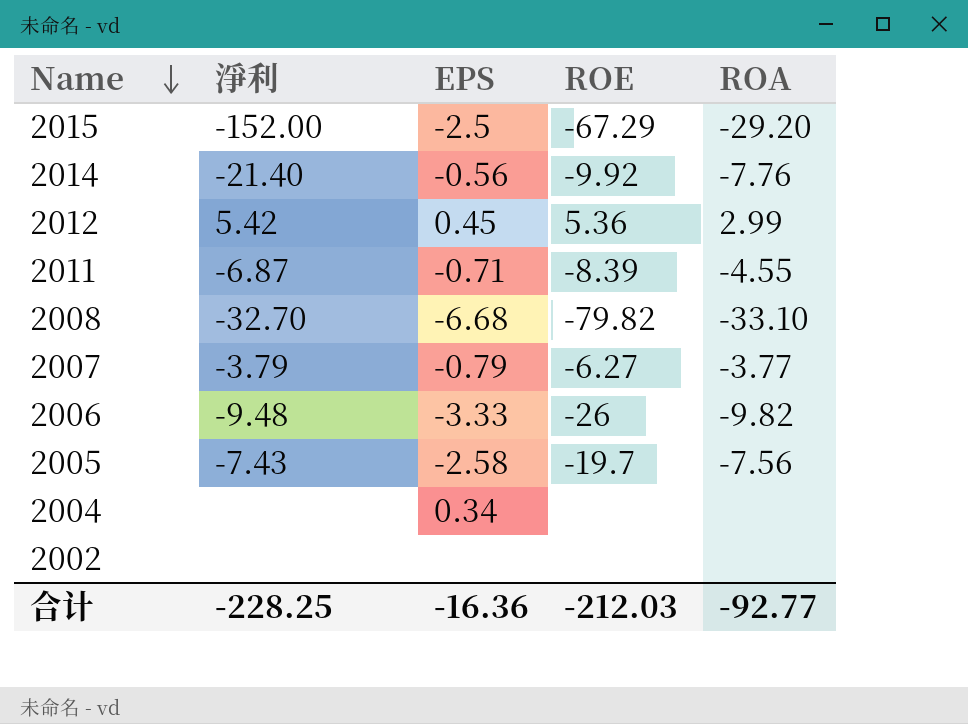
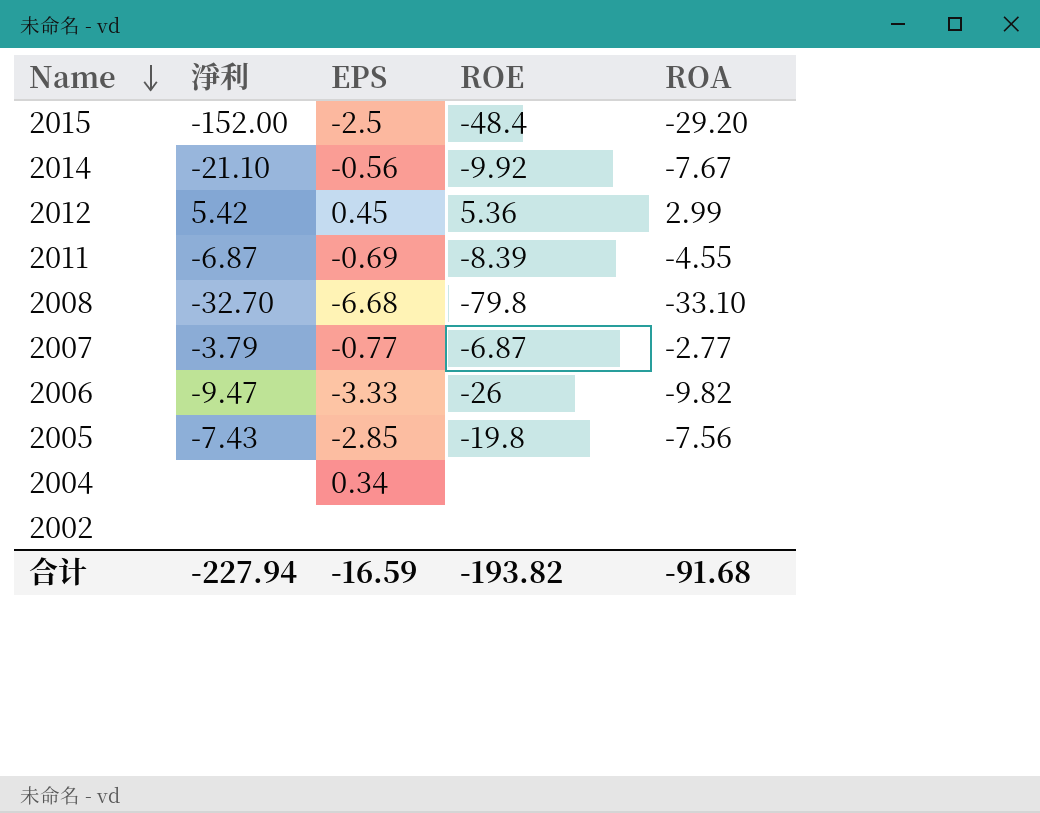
2015 | ROE: -67.29 -> -48.4
2014 | 淨利: -21.40 -> -21.10
2014 | ROA: -7.76 -> -7.67
2011 | EPS: -0.71 -> -0.69
2008 | ROE: -79.82 -> -79.8
2007 | EPS: -0.79 -> -0.77
2007 | ROE: -6.27 -> -6.87
2007 | ROA: -3.77 -> -2.77
2006 | 淨利: -9.48 -> -9.47
2005 | EPS: -2.58 -> -2.85
2005 | ROE: -19.7 -> -19.8
合计 | 淨利: -228.25 -> -227.94
合计 | EPS: -16.36 -> -16.59
合计 | ROE: -212.03 -> -193.82
合计 | ROA: -92.77 -> -91.68

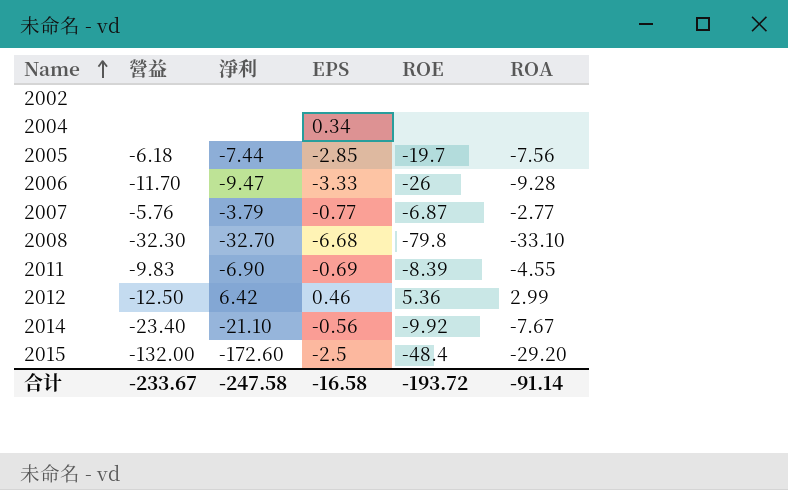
row order: Name descending -> Name ascending
column 營益 | position: none -> 2
2005 | 淨利: -7.43 -> -7.44
2005 | ROE: -19.8 -> -19.7
2006 | ROA: -9.82 -> -9.28
2011 | 淨利: -6.87 -> -6.90
2012 | 淨利: 5.42 -> 6.42
2012 | EPS: 0.45 -> 0.46
2015 | 淨利: -152.00 -> -172.60
合计 | 淨利: -227.94 -> -247.58
合计 | EPS: -16.59 -> -16.58
合计 | ROE: -193.82 -> -193.72
合计 | ROA: -91.68 -> -91.14

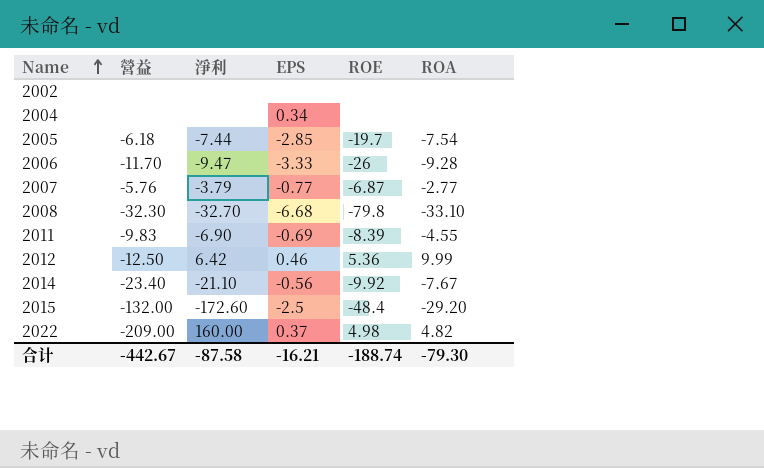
2005 | ROA: -7.56 -> -7.54
2012 | ROA: 2.99 -> 9.99
row 2022: none -> -209.00 | 160.00 | 0.37 | 4.98 | 4.82
合计 | 營益: -233.67 -> -442.67
合计 | 淨利: -247.58 -> -87.58
合计 | EPS: -16.58 -> -16.21
合计 | ROE: -193.72 -> -188.74
合计 | ROA: -91.14 -> -79.30

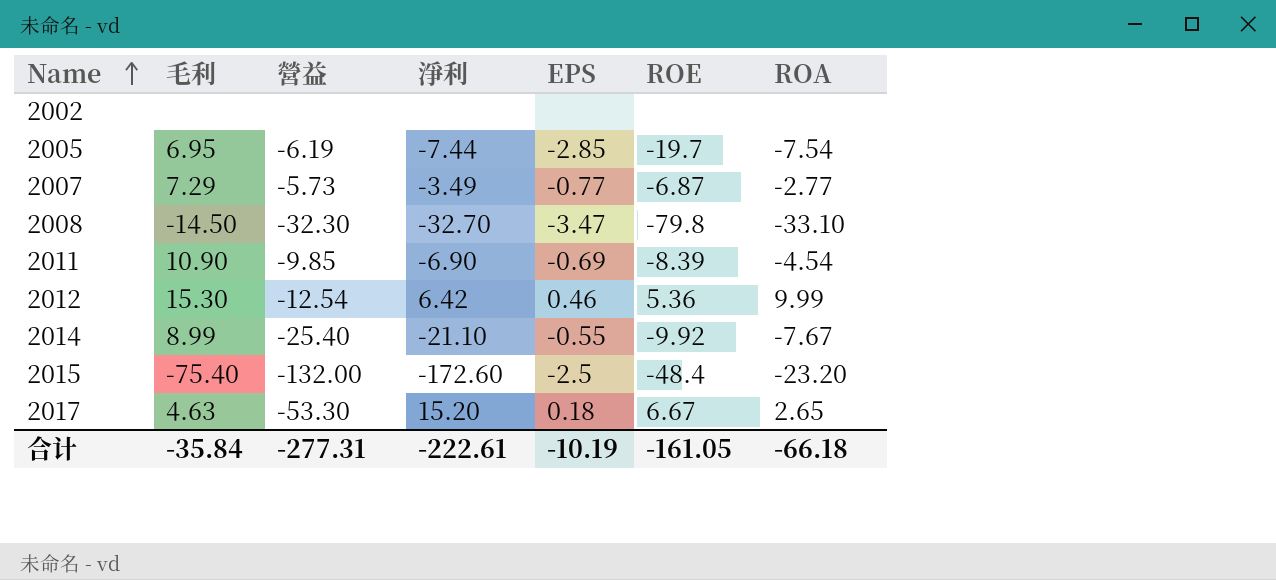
column 毛利 | position: none -> 2
row 2004: none | none | 0.34 | none | none -> none
row 2006: -11.70 | -9.47 | -3.33 | -26 | -9.28 -> none
row 2022: -209.00 | 160.00 | 0.37 | 4.98 | 4.82 -> none
2005 | 營益: -6.18 -> -6.19
2007 | 營益: -5.76 -> -5.73
2007 | 淨利: -3.79 -> -3.49
2008 | EPS: -6.68 -> -3.47
2011 | 營益: -9.83 -> -9.85
2011 | ROA: -4.55 -> -4.54
2012 | 營益: -12.50 -> -12.54
2014 | 營益: -23.40 -> -25.40
2014 | EPS: -0.56 -> -0.55
2015 | ROA: -29.20 -> -23.20
row 2017: none -> 4.63 | -53.30 | 15.20 | 0.18 | 6.67 | 2.65
合计 | 營益: -442.67 -> -277.31
合计 | 淨利: -87.58 -> -222.61
合计 | EPS: -16.21 -> -10.19
合计 | ROE: -188.74 -> -161.05
合计 | ROA: -79.30 -> -66.18

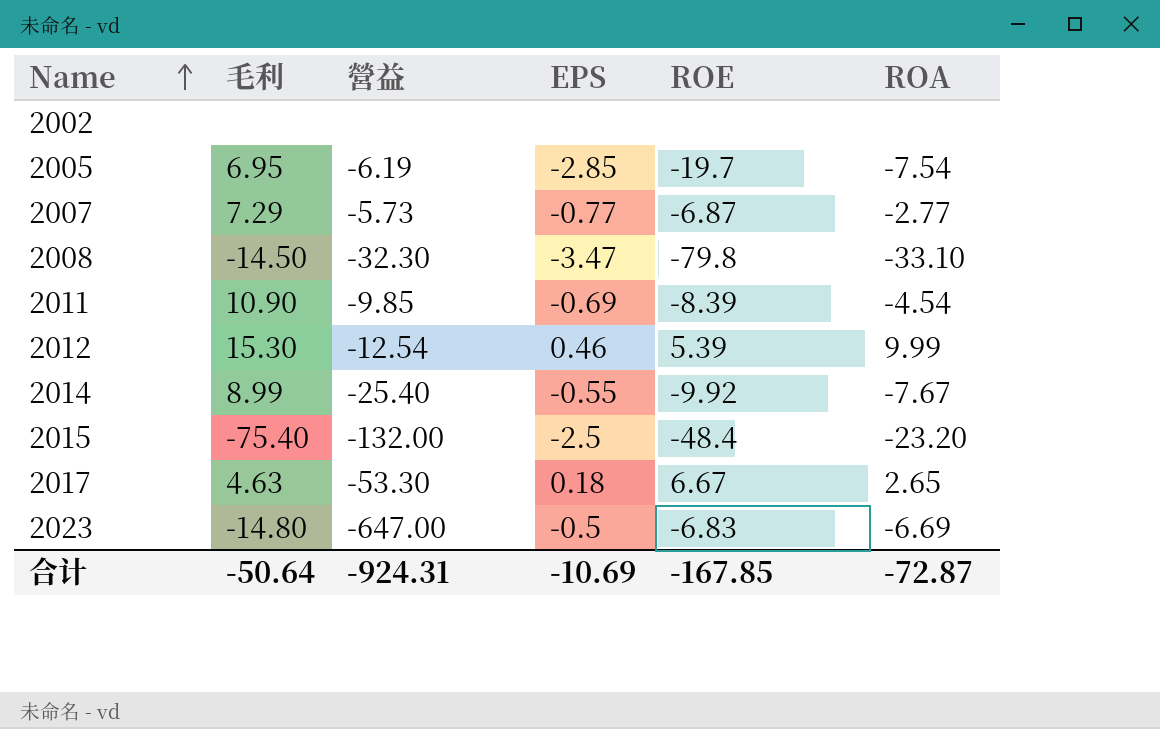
column 淨利 | position: 4 -> none
2012 | ROE: 5.36 -> 5.39
row 2023: none -> -14.80 | -647.00 | -0.5 | -6.83 | -6.69
合计 | 毛利: -35.84 -> -50.64
合计 | 營益: -277.31 -> -924.31
合计 | EPS: -10.19 -> -10.69
合计 | ROE: -161.05 -> -167.85
合计 | ROA: -66.18 -> -72.87

